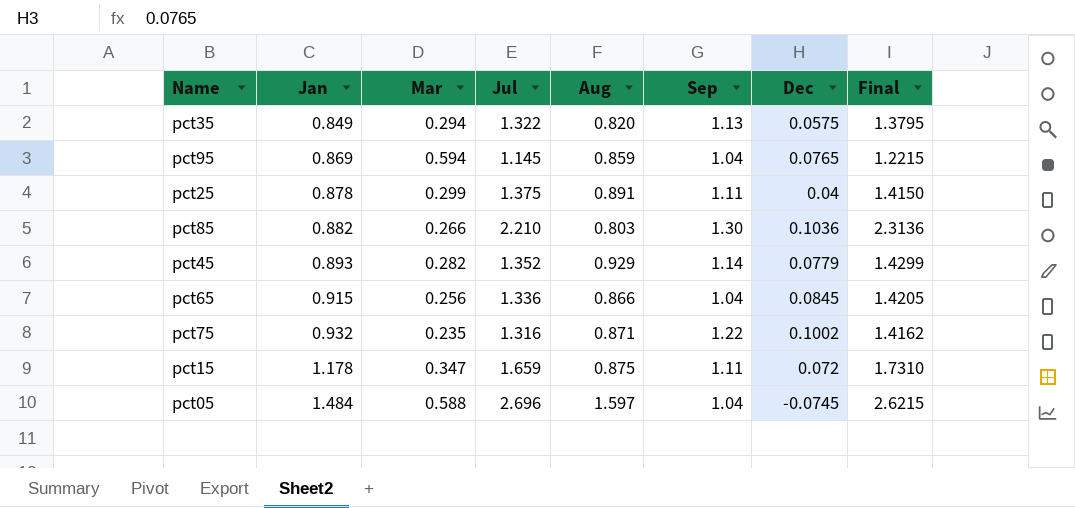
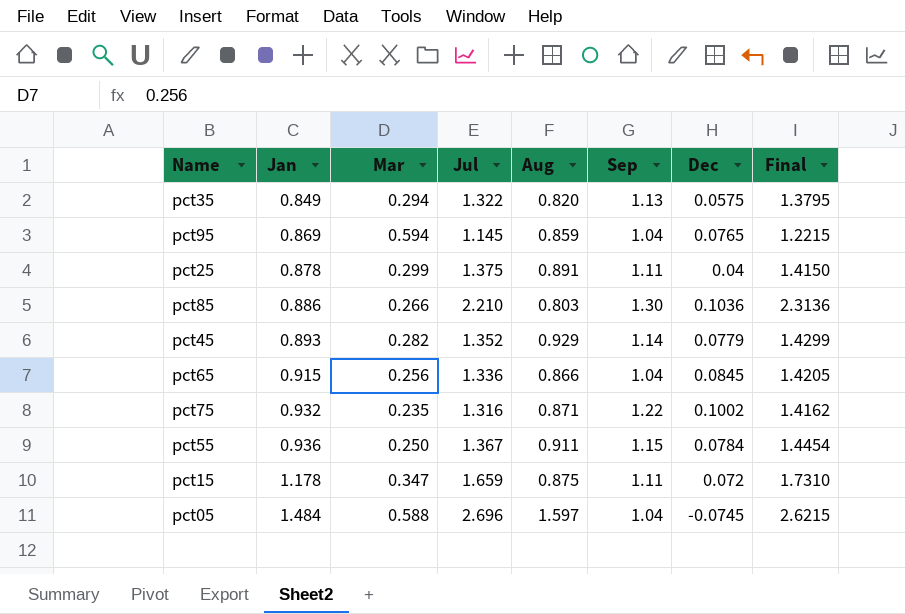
pct85 | Jan: 0.882 -> 0.886
row pct55: none -> 0.936 | 0.250 | 1.367 | 0.911 | 1.15 | 0.0784 | 1.4454

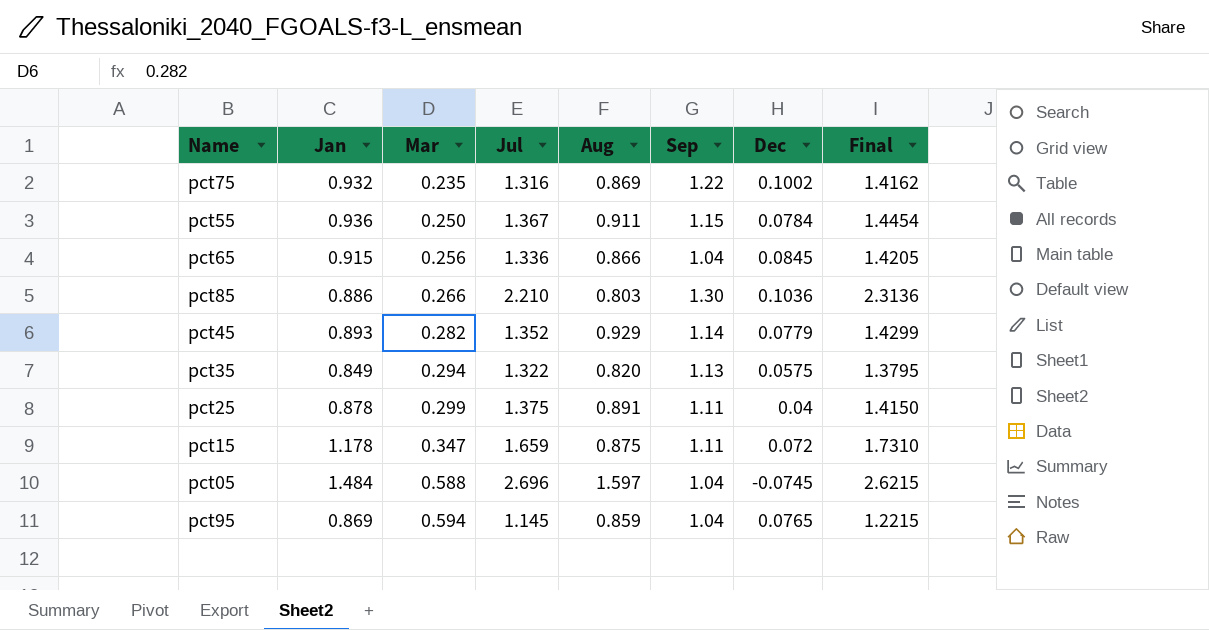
row order: Jan ascending -> Mar ascending
pct75 | Aug: 0.871 -> 0.869

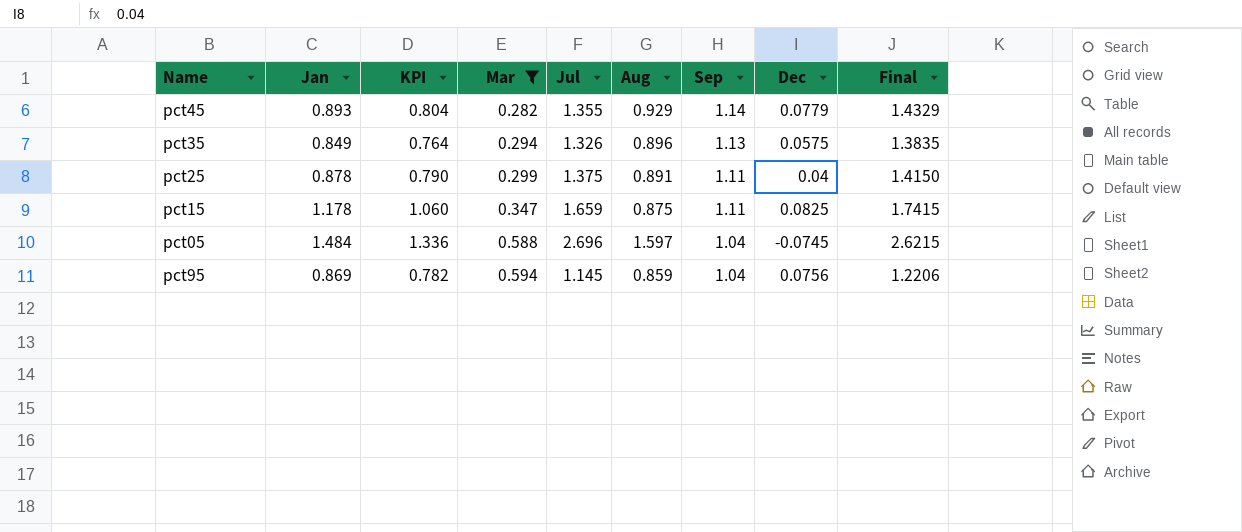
filter: none -> Mar >= 0.282
column KPI | formula: none -> [Jan] * 0.9
pct45 | Jul: 1.352 -> 1.355
pct45 | Final: 1.4299 -> 1.4329
pct35 | Jul: 1.322 -> 1.326
pct35 | Aug: 0.820 -> 0.896
pct35 | Final: 1.3795 -> 1.3835
pct15 | Dec: 0.072 -> 0.0825
pct15 | Final: 1.7310 -> 1.7415
pct95 | Dec: 0.0765 -> 0.0756
pct95 | Final: 1.2215 -> 1.2206

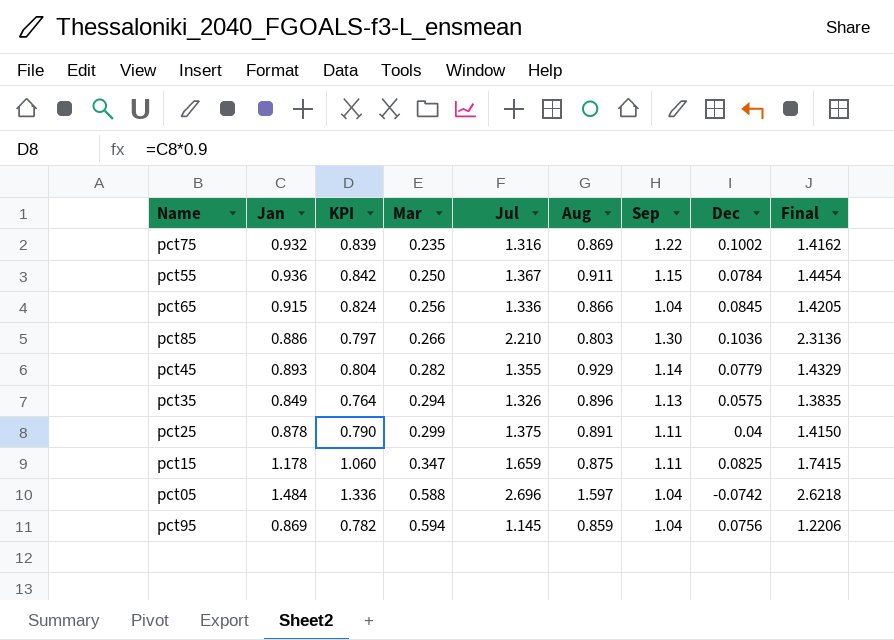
filter: Mar >= 0.282 -> none
pct05 | Dec: -0.0745 -> -0.0742
pct05 | Final: 2.6215 -> 2.6218

